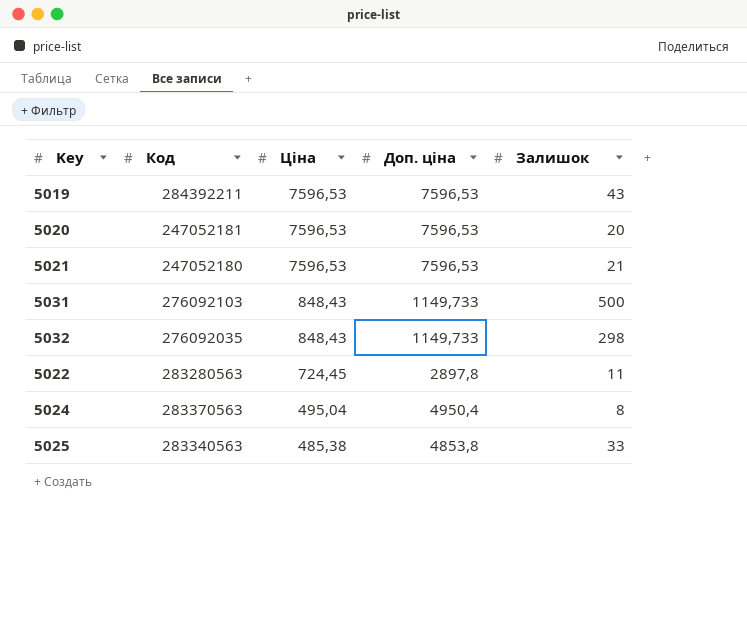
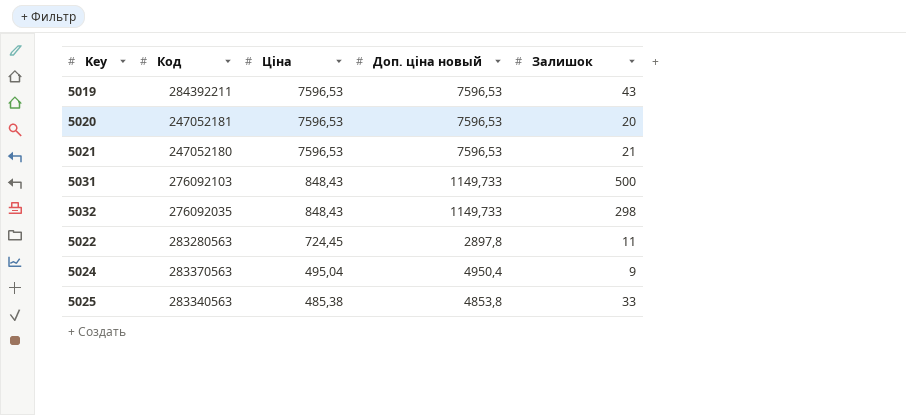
column name: Доп. ціна -> Доп. ціна новый
5024 | Залишок: 8 -> 9

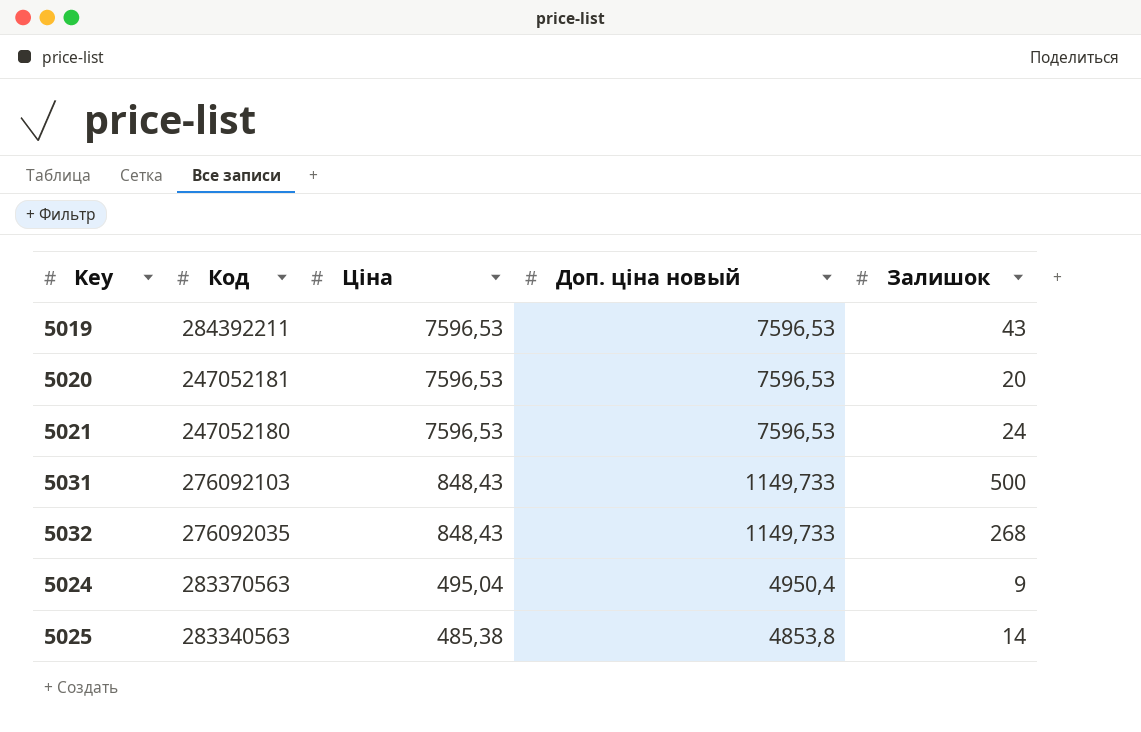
row 5022: 283280563 | 724,45 | 2897,8 | 11 -> none
5021 | Залишок: 21 -> 24
5032 | Залишок: 298 -> 268
5025 | Залишок: 33 -> 14

